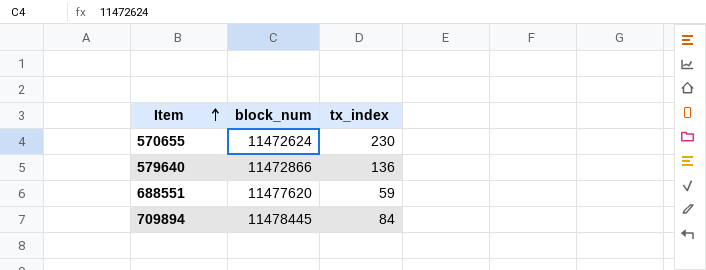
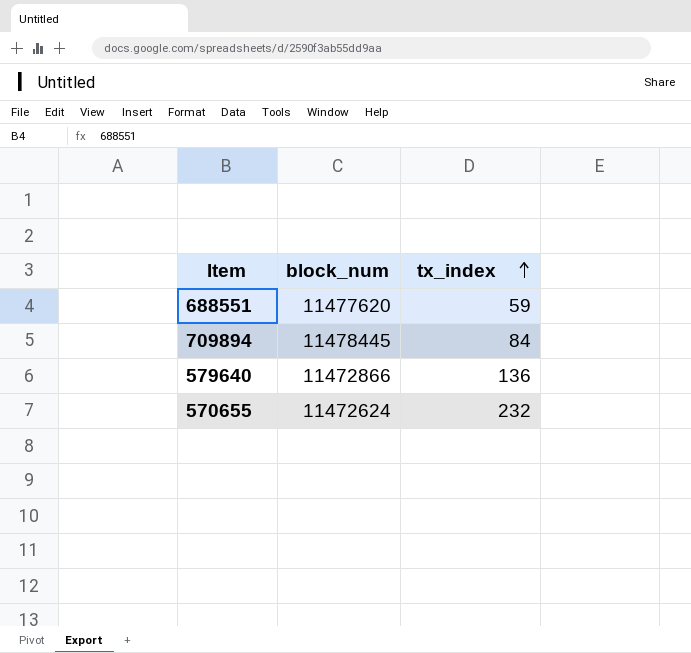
row order: Item ascending -> tx_index ascending
570655 | tx_index: 230 -> 232

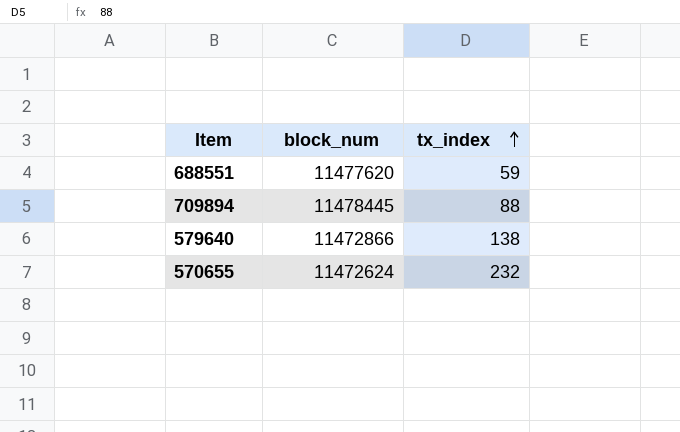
709894 | tx_index: 84 -> 88
579640 | tx_index: 136 -> 138

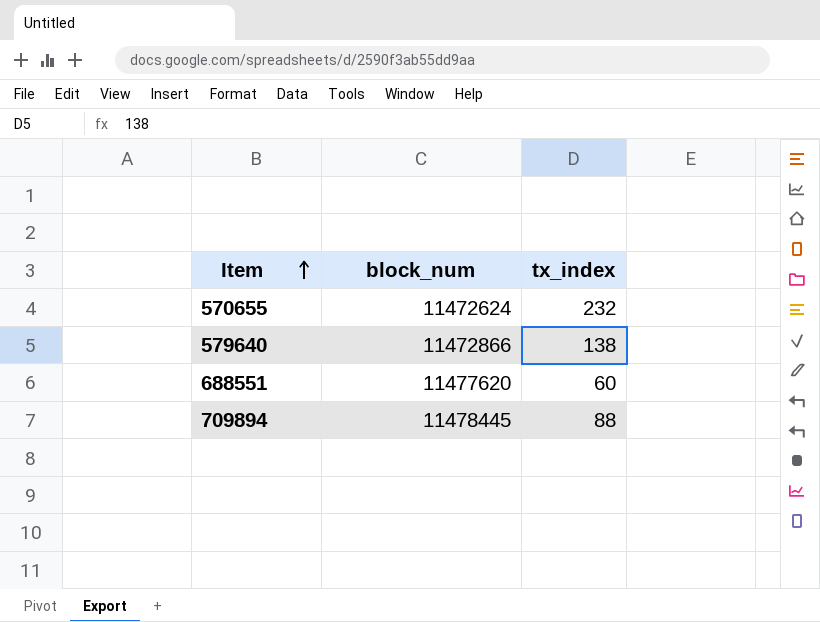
row order: tx_index ascending -> Item ascending
688551 | tx_index: 59 -> 60

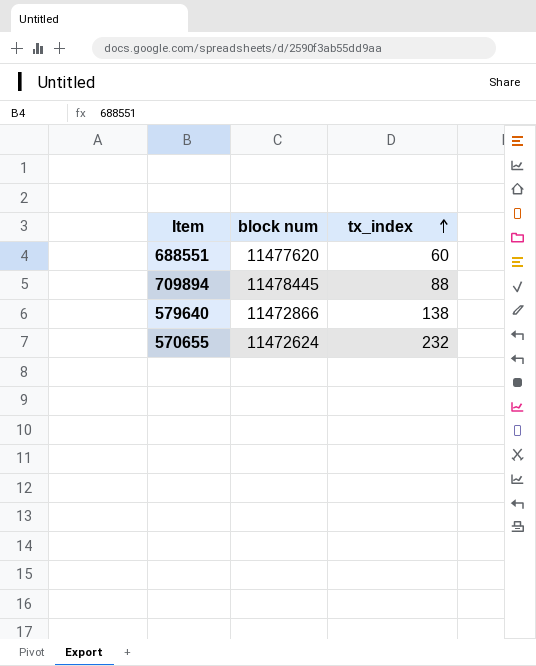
row order: Item ascending -> tx_index ascending
column name: block_num -> block num

